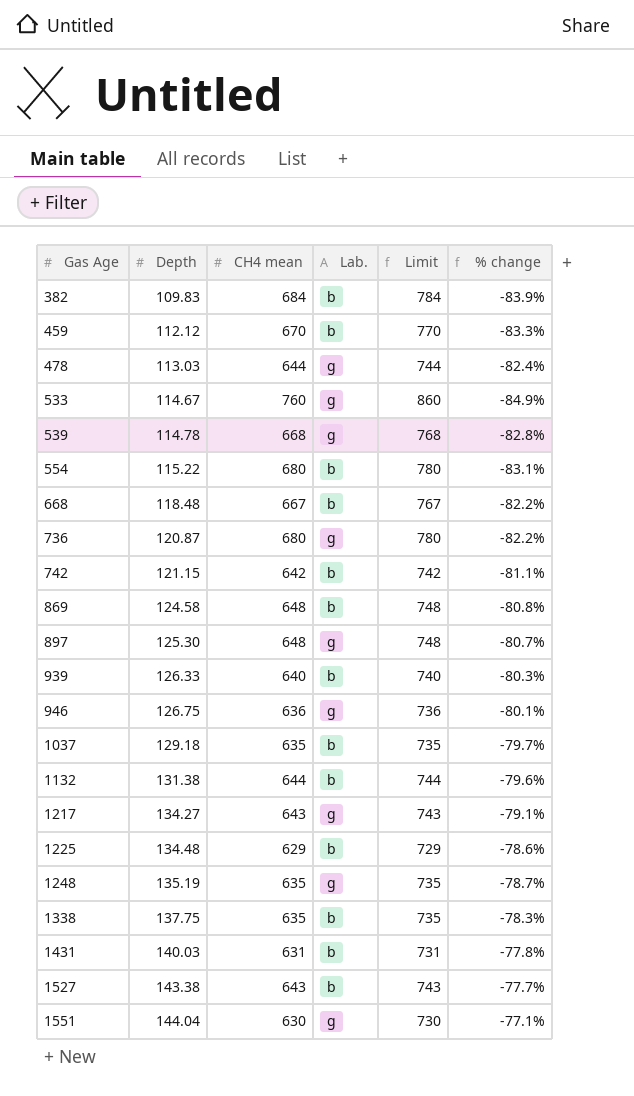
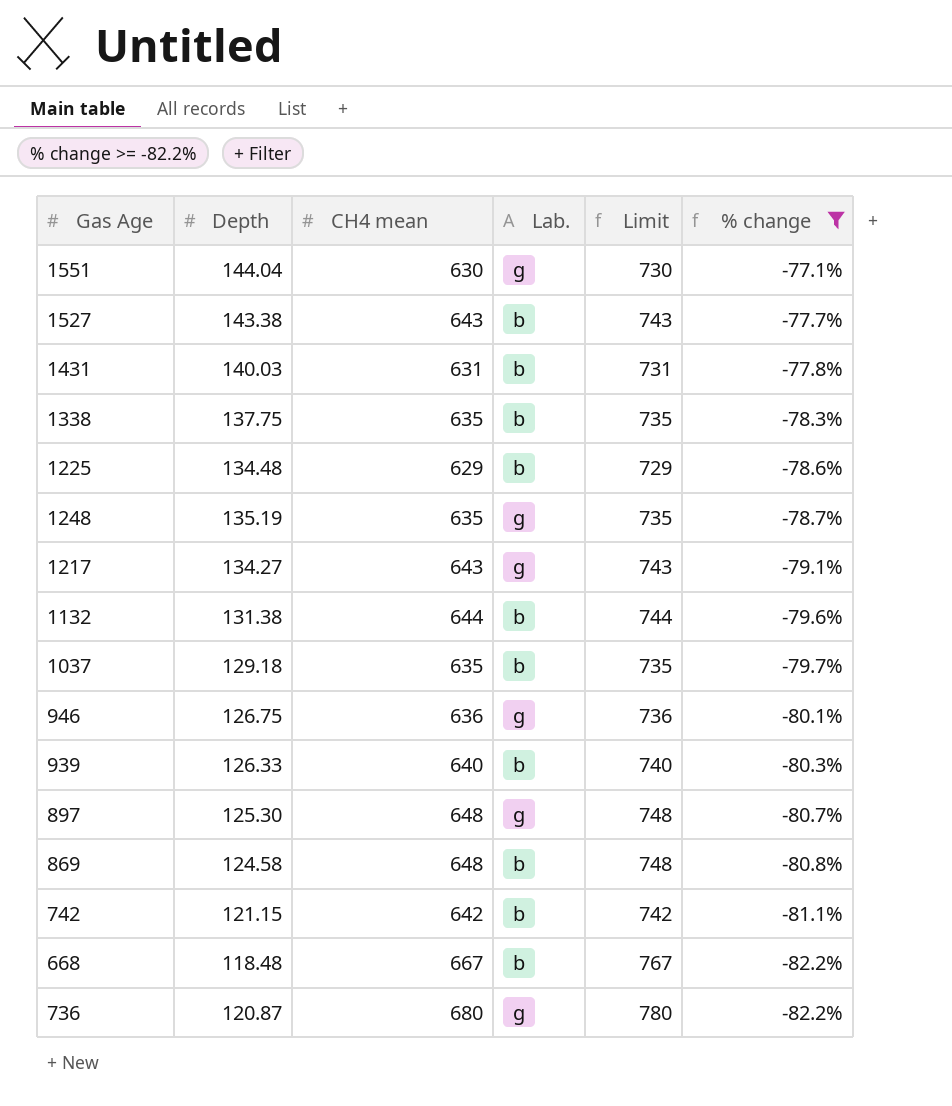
filter: none -> % change >= -82.2%
row order: Gas Age ascending -> % change descending

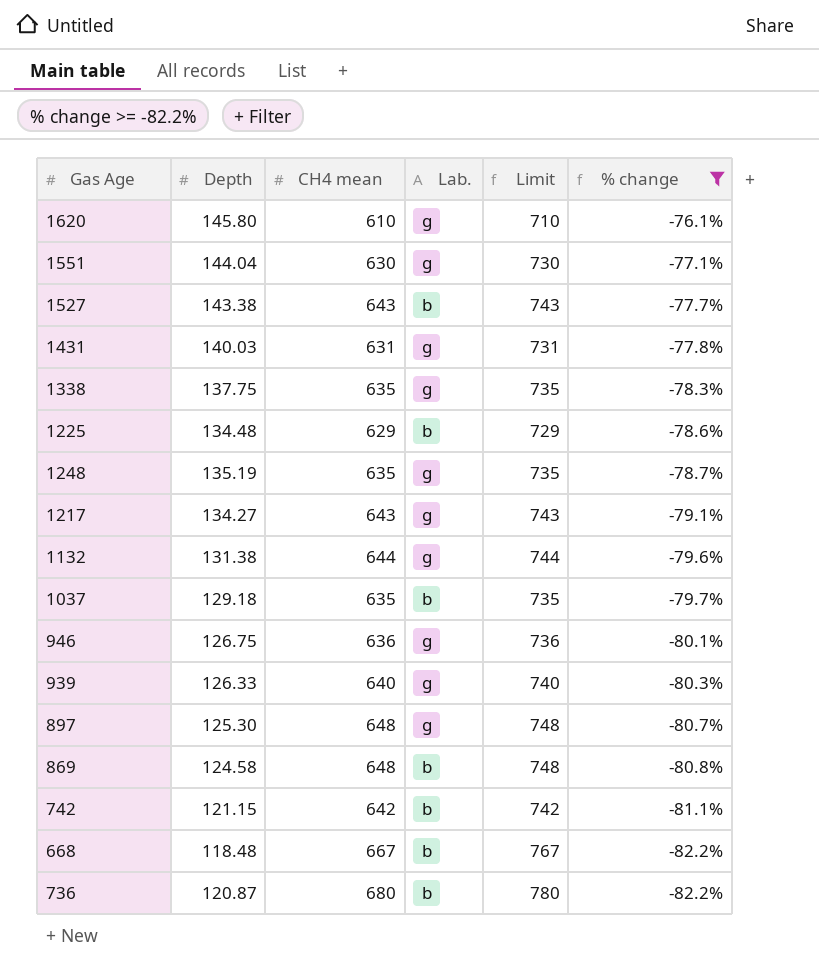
row 1620: none -> 145.80 | 610 | g | 710 | -76.1%
1431 | Lab.: b -> g
1338 | Lab.: b -> g
1132 | Lab.: b -> g
939 | Lab.: b -> g
736 | Lab.: g -> b

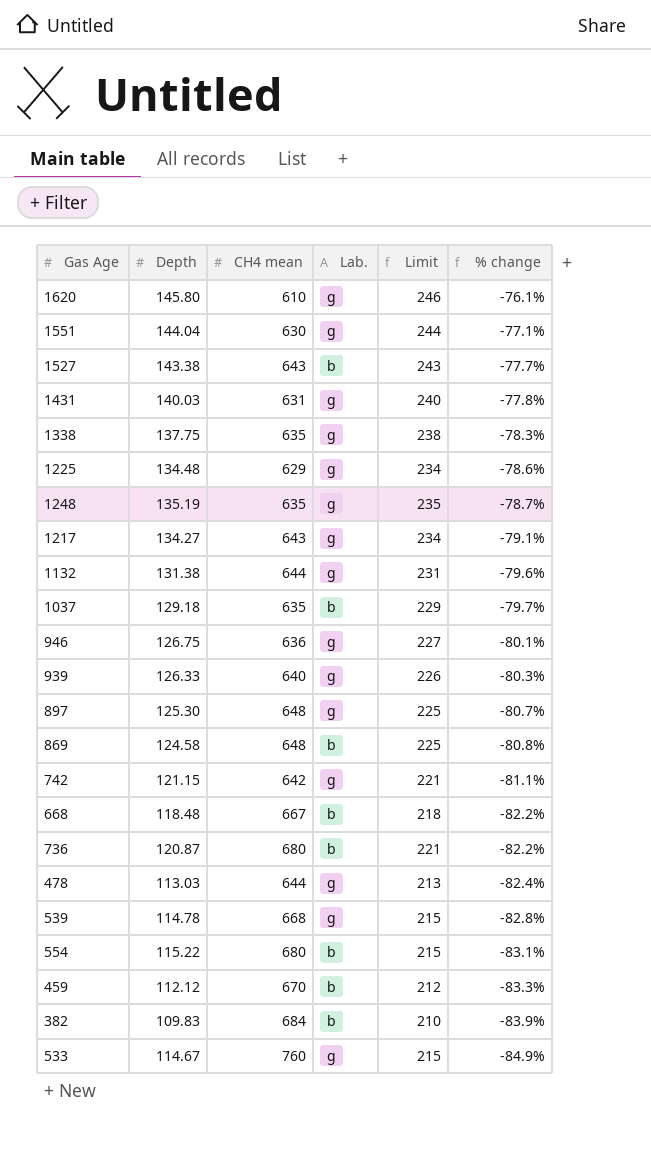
filter: % change >= -82.2% -> none
column Limit | formula: [CH4 mean] + 100 -> [Depth] + 100
1225 | Lab.: b -> g
742 | Lab.: b -> g

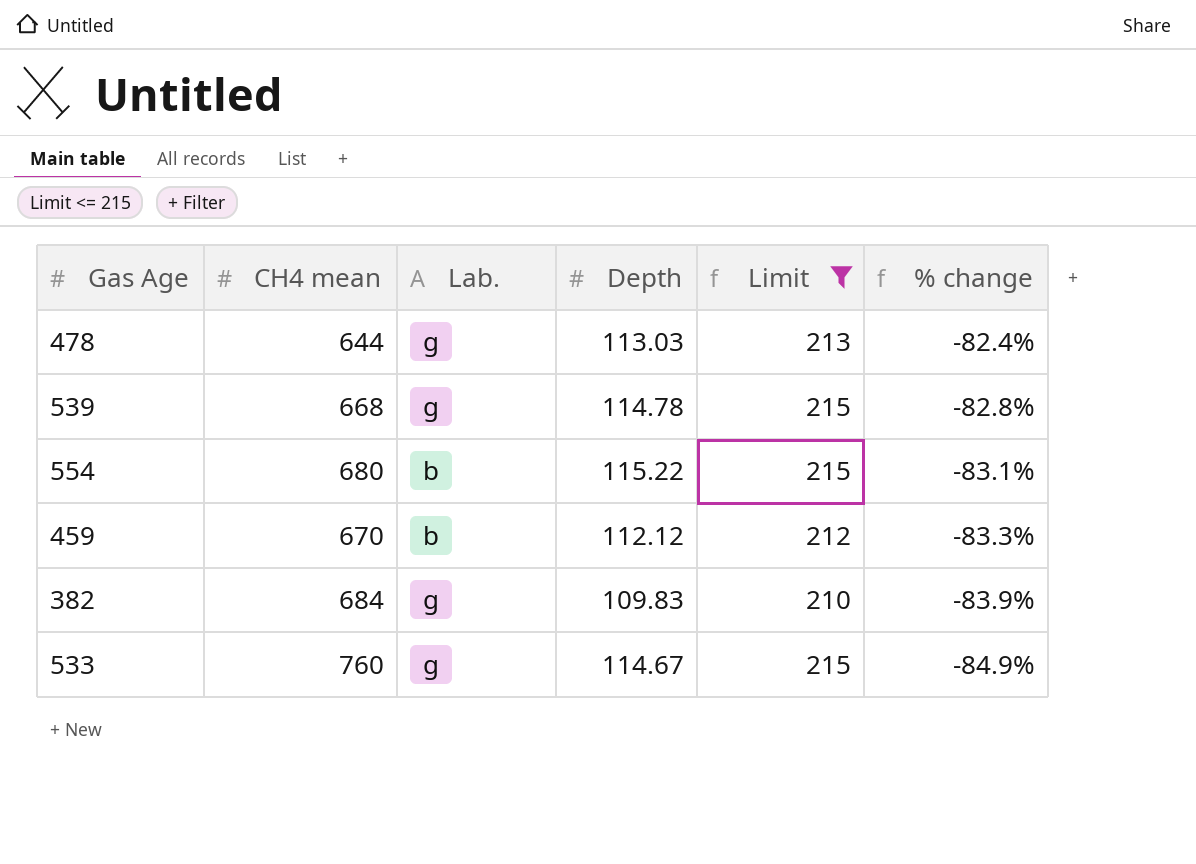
filter: none -> Limit <= 215
column Depth | position: 2 -> 4
382 | Lab.: b -> g

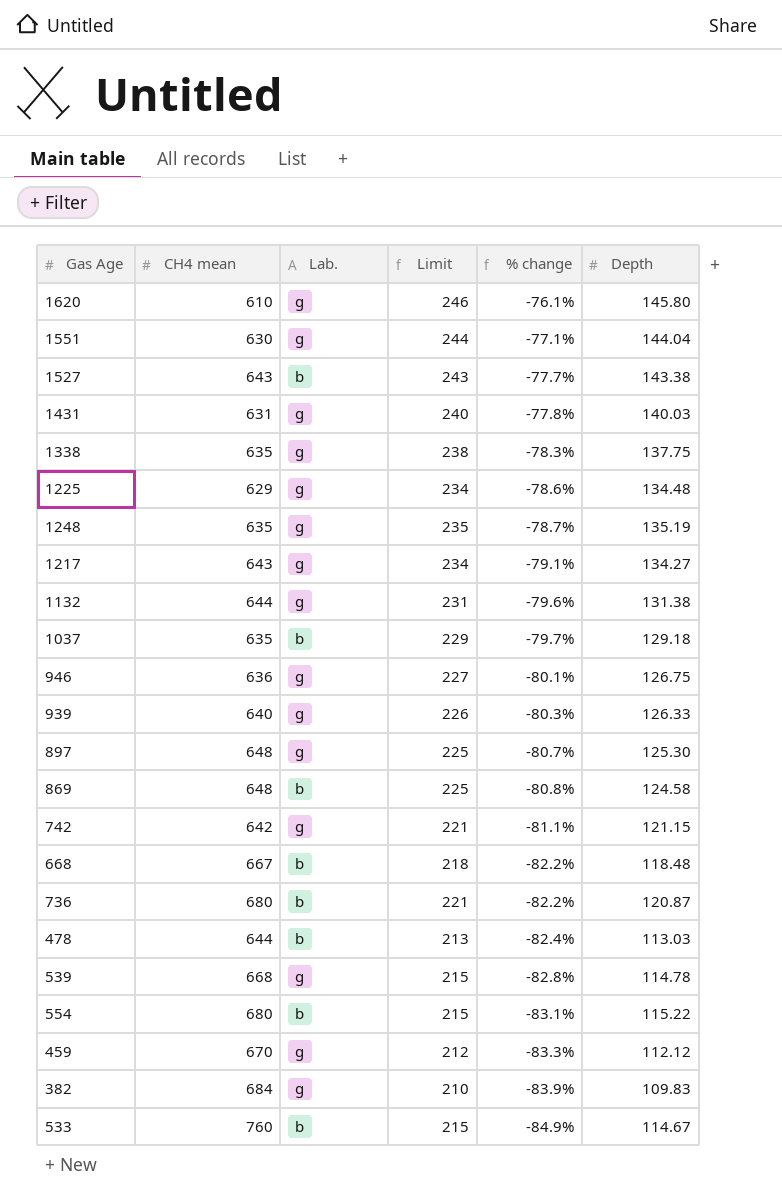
filter: Limit <= 215 -> none
column Depth | position: 4 -> 6
478 | Lab.: g -> b
459 | Lab.: b -> g
533 | Lab.: g -> b

